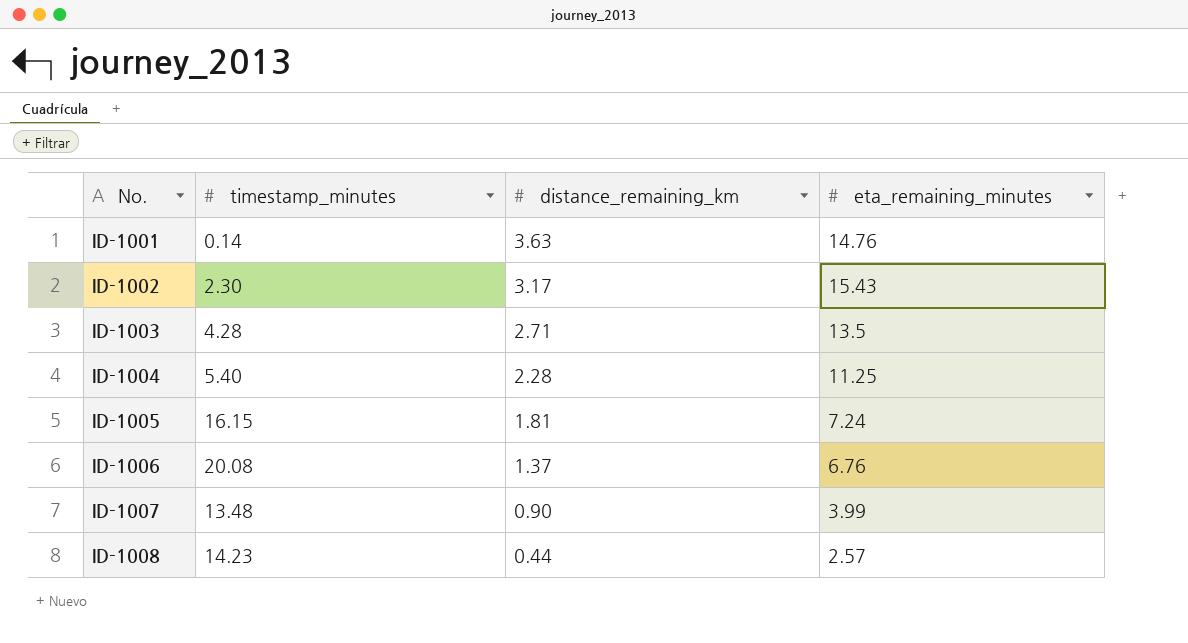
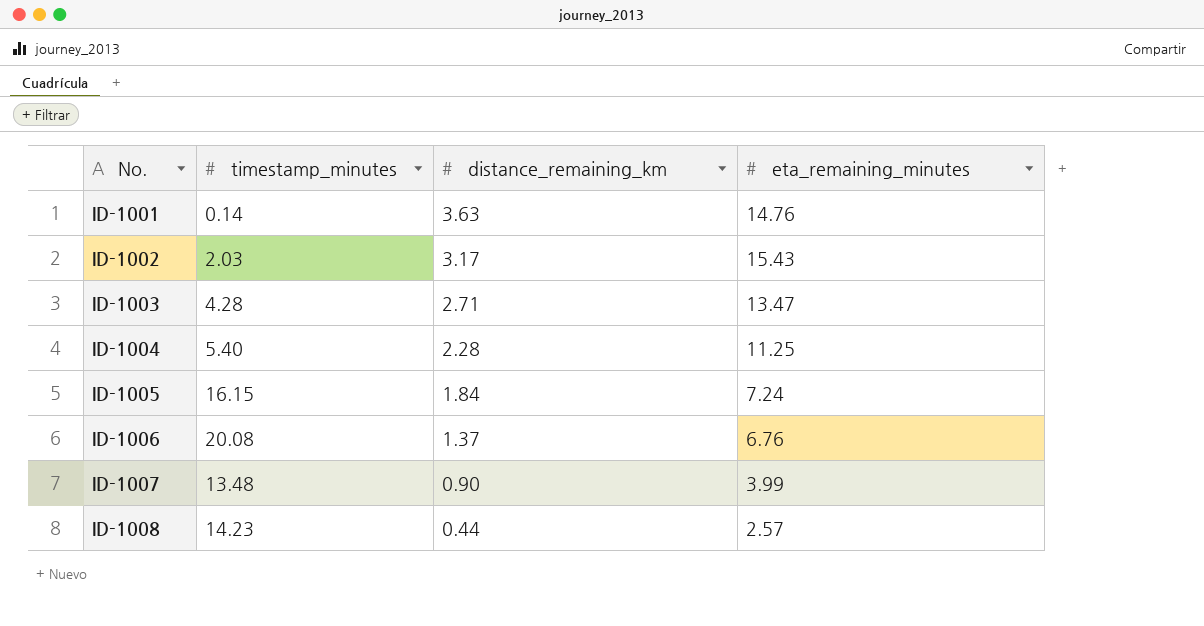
ID-1002 | timestamp_minutes: 2.30 -> 2.03
ID-1003 | eta_remaining_minutes: 13.5 -> 13.47
ID-1005 | distance_remaining_km: 1.81 -> 1.84

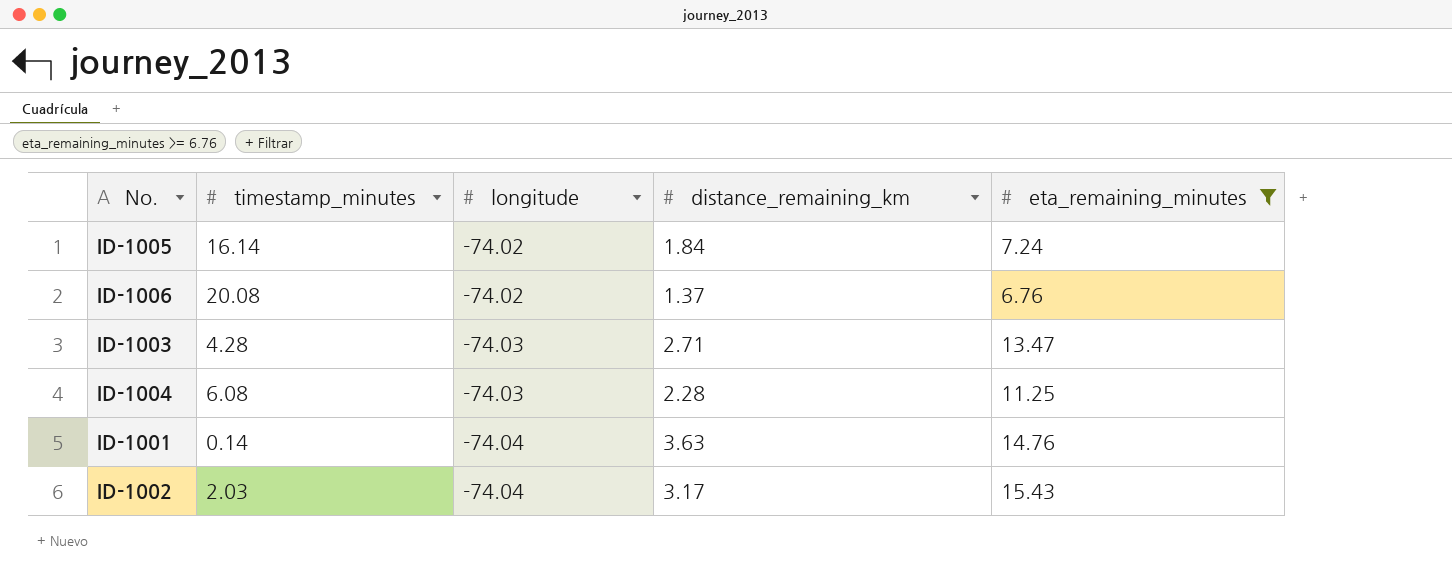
filter: none -> eta_remaining_minutes >= 6.76
row order: No. ascending -> longitude descending
column longitude | position: none -> 3
ID-1005 | timestamp_minutes: 16.15 -> 16.14
ID-1004 | timestamp_minutes: 5.40 -> 6.08

